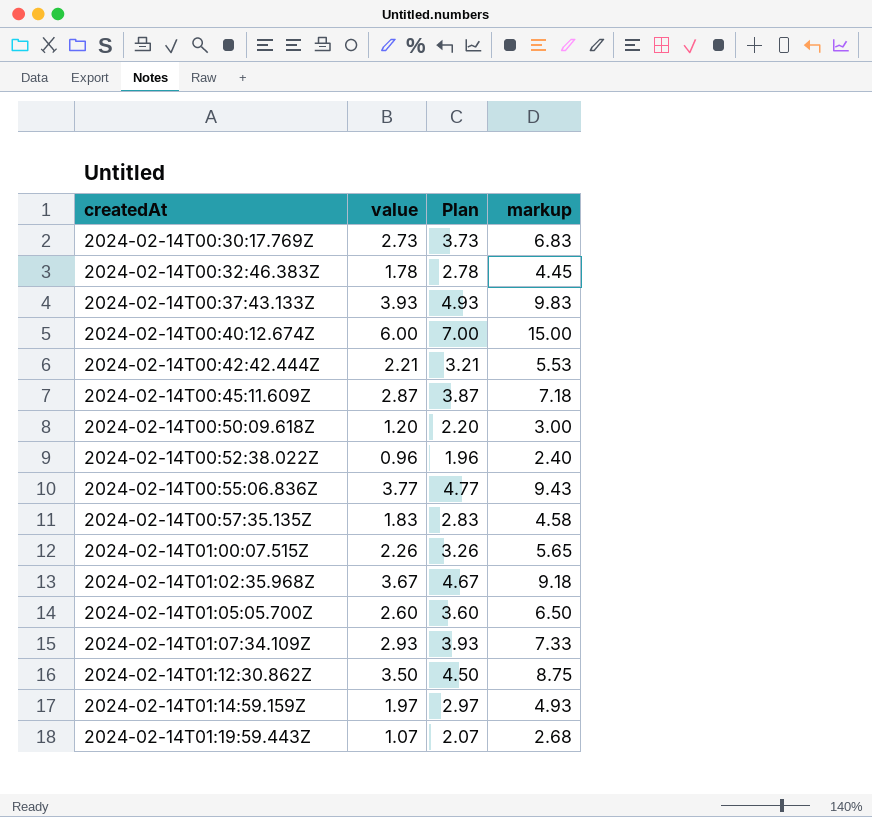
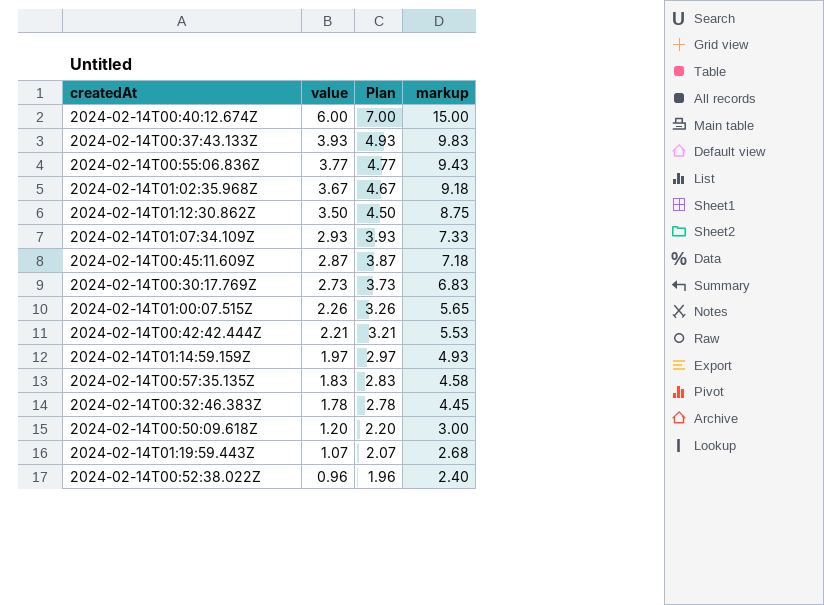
row order: createdAt ascending -> value descending
row 2024-02-14T01:05:05.700Z: 2.60 | 3.60 | 6.50 -> none

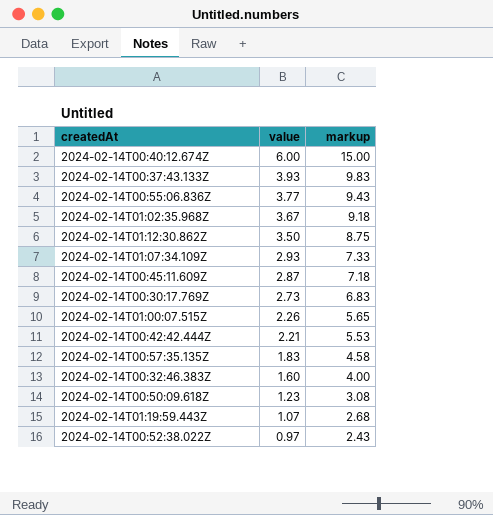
column Plan | formula: [value] + 1 -> none
row 2024-02-14T01:14:59.159Z: 1.97 | 2.97 | 4.93 -> none
2024-02-14T00:32:46.383Z | value: 1.78 -> 1.60
2024-02-14T00:32:46.383Z | markup: 4.45 -> 4.00
2024-02-14T00:50:09.618Z | value: 1.20 -> 1.23
2024-02-14T00:50:09.618Z | markup: 3.00 -> 3.08
2024-02-14T00:52:38.022Z | value: 0.96 -> 0.97
2024-02-14T00:52:38.022Z | markup: 2.40 -> 2.43

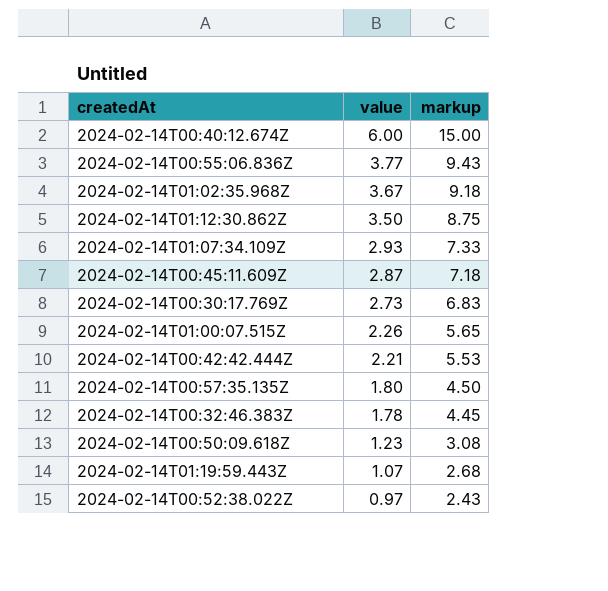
row 2024-02-14T00:37:43.133Z: 3.93 | 9.83 -> none
2024-02-14T00:57:35.135Z | value: 1.83 -> 1.80
2024-02-14T00:57:35.135Z | markup: 4.58 -> 4.50
2024-02-14T00:32:46.383Z | value: 1.60 -> 1.78
2024-02-14T00:32:46.383Z | markup: 4.00 -> 4.45

